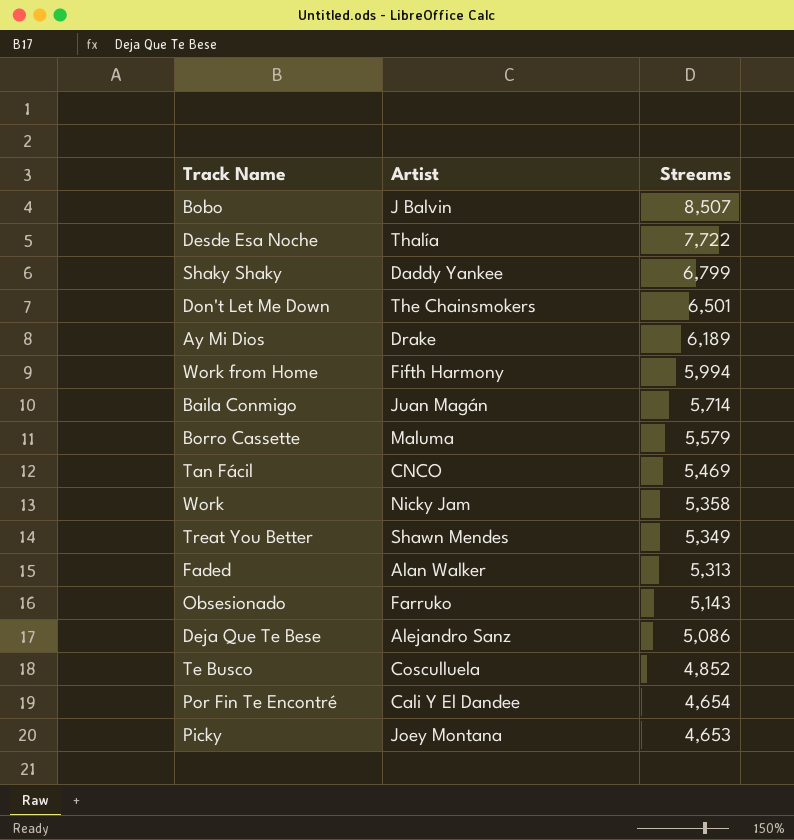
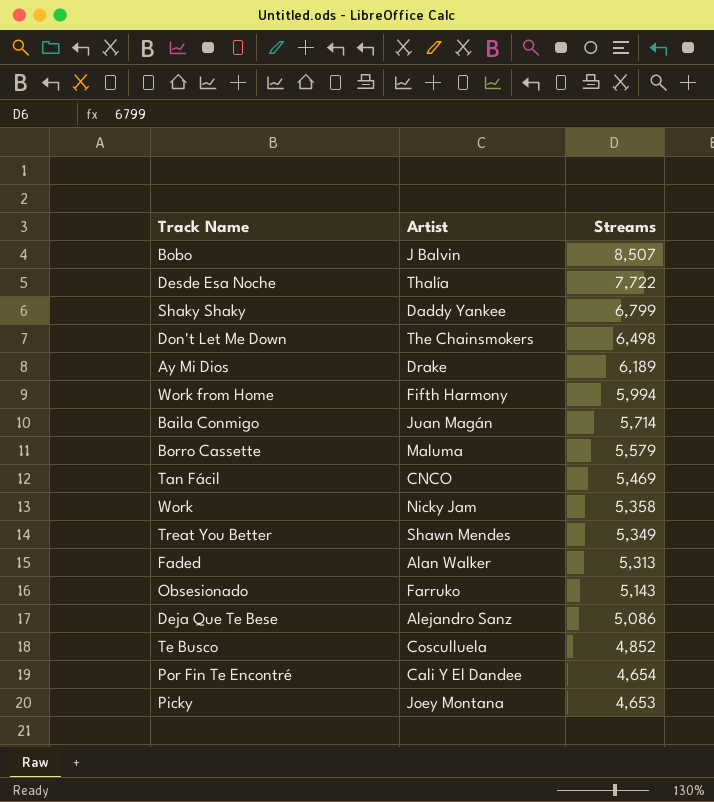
Don't Let Me Down | Streams: 6,501 -> 6,498

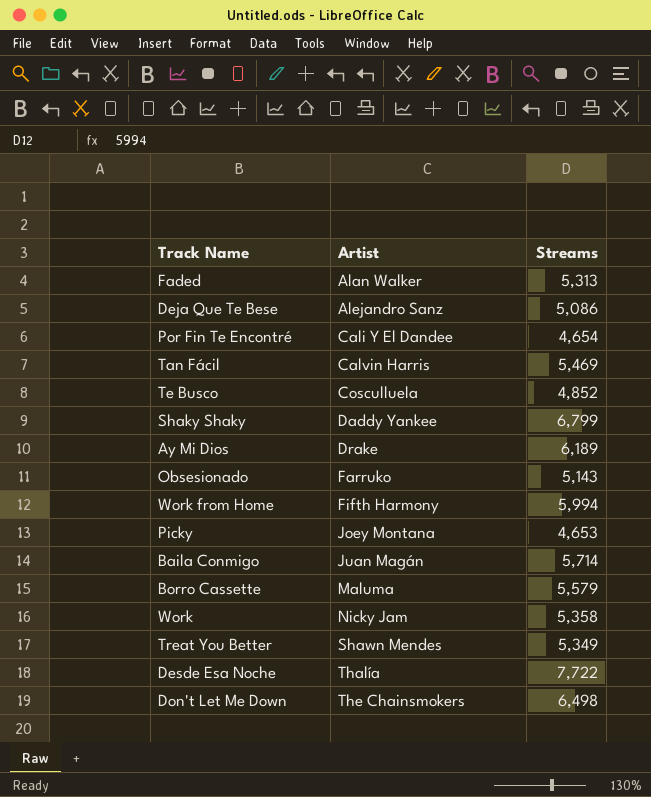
row order: Streams descending -> Artist ascending
row Bobo: J Balvin | 8,507 -> none
Tan Fácil | Artist: CNCO -> Calvin Harris

